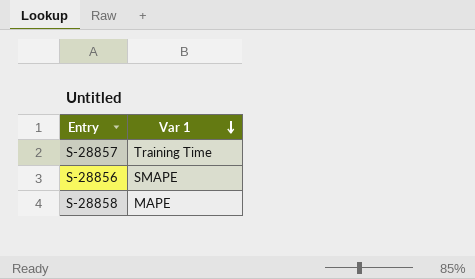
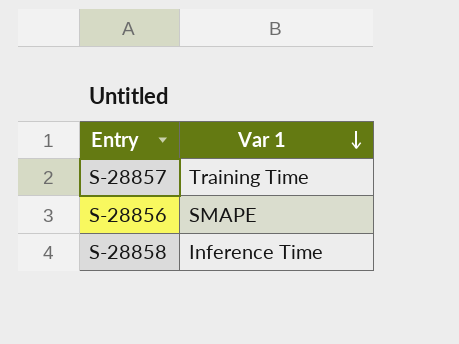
S-28858 | Var 1: MAPE -> Inference Time

